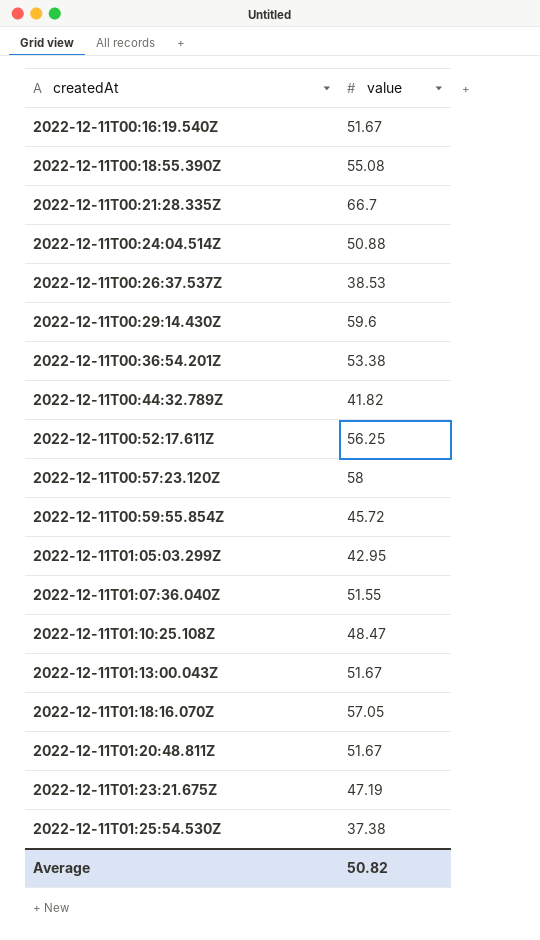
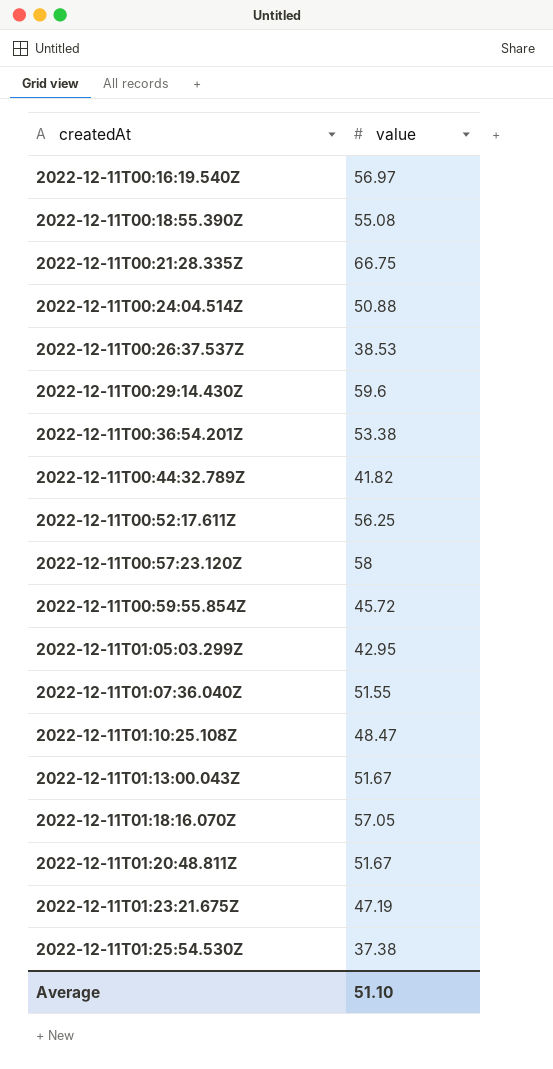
2022-12-11T00:16:19.540Z | value: 51.67 -> 56.97
2022-12-11T00:21:28.335Z | value: 66.7 -> 66.75
Average | value: 50.82 -> 51.10

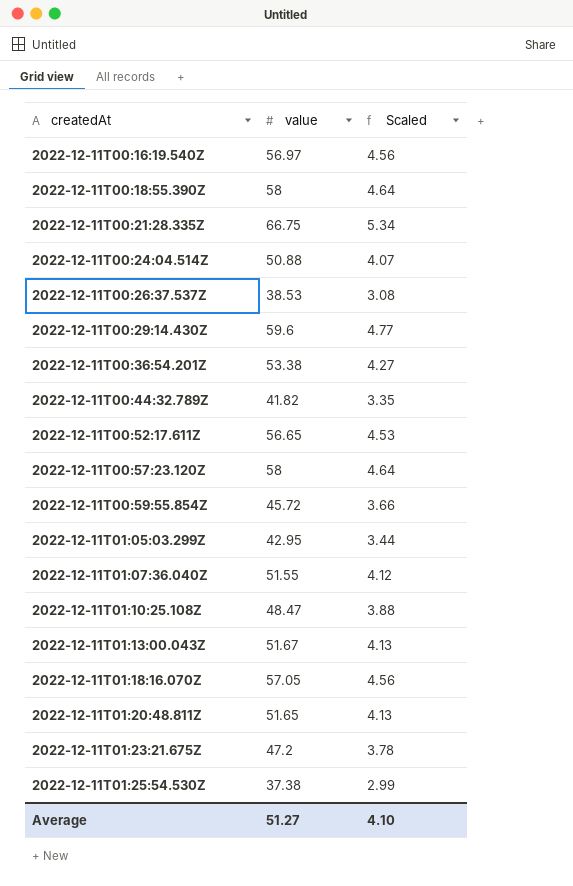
column Scaled | formula: none -> [value] * 0.08
2022-12-11T00:18:55.390Z | value: 55.08 -> 58
2022-12-11T00:52:17.611Z | value: 56.25 -> 56.65
2022-12-11T01:20:48.811Z | value: 51.67 -> 51.65
2022-12-11T01:23:21.675Z | value: 47.19 -> 47.2
Average | value: 51.10 -> 51.27

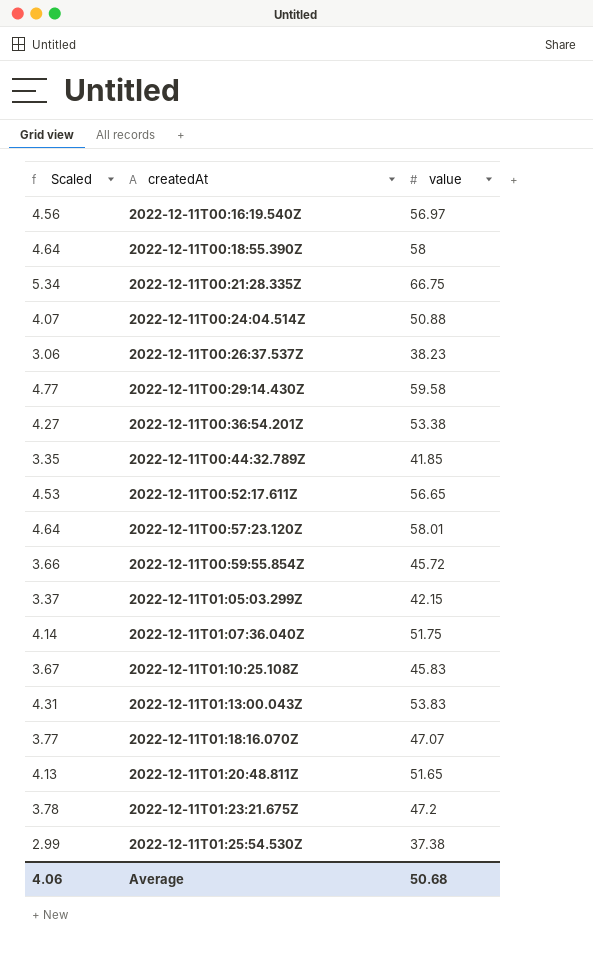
column Scaled | position: 3 -> 1
2022-12-11T00:26:37.537Z | Scaled: 3.08 -> 3.06
2022-12-11T00:26:37.537Z | value: 38.53 -> 38.23
2022-12-11T00:29:14.430Z | value: 59.6 -> 59.58
2022-12-11T00:44:32.789Z | value: 41.82 -> 41.85
2022-12-11T00:57:23.120Z | value: 58 -> 58.01
2022-12-11T01:05:03.299Z | Scaled: 3.44 -> 3.37
2022-12-11T01:05:03.299Z | value: 42.95 -> 42.15
2022-12-11T01:07:36.040Z | Scaled: 4.12 -> 4.14
2022-12-11T01:07:36.040Z | value: 51.55 -> 51.75
2022-12-11T01:10:25.108Z | Scaled: 3.88 -> 3.67
2022-12-11T01:10:25.108Z | value: 48.47 -> 45.83
2022-12-11T01:13:00.043Z | Scaled: 4.13 -> 4.31
2022-12-11T01:13:00.043Z | value: 51.67 -> 53.83
2022-12-11T01:18:16.070Z | Scaled: 4.56 -> 3.77
2022-12-11T01:18:16.070Z | value: 57.05 -> 47.07
Average | Scaled: 4.10 -> 4.06
Average | value: 51.27 -> 50.68

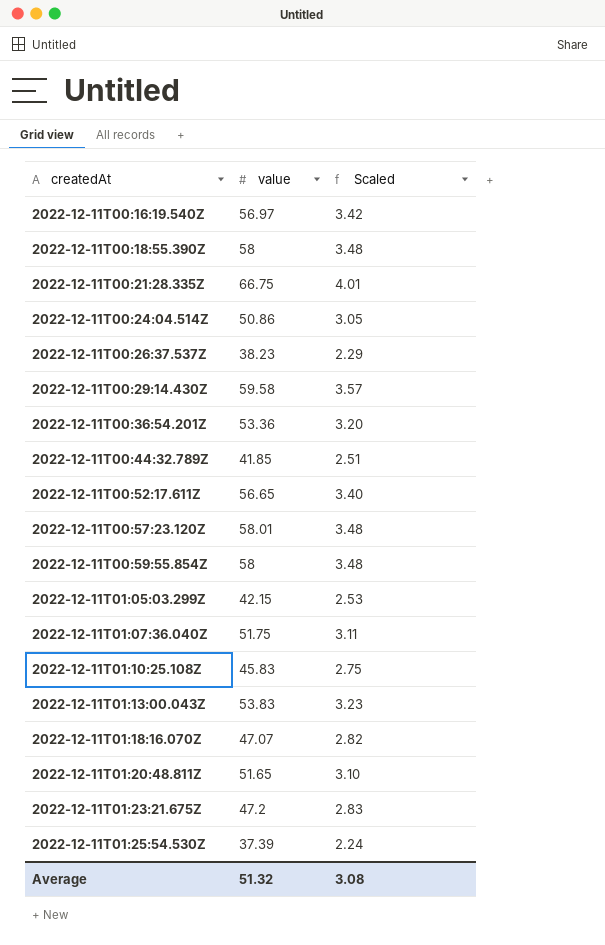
column Scaled | formula: [value] * 0.08 -> [value] * 0.06
column Scaled | position: 1 -> 3
2022-12-11T00:24:04.514Z | value: 50.88 -> 50.86
2022-12-11T00:36:54.201Z | value: 53.38 -> 53.36
2022-12-11T00:59:55.854Z | value: 45.72 -> 58
2022-12-11T01:25:54.530Z | value: 37.38 -> 37.39
Average | value: 50.68 -> 51.32
Average | Scaled: 4.06 -> 3.08

